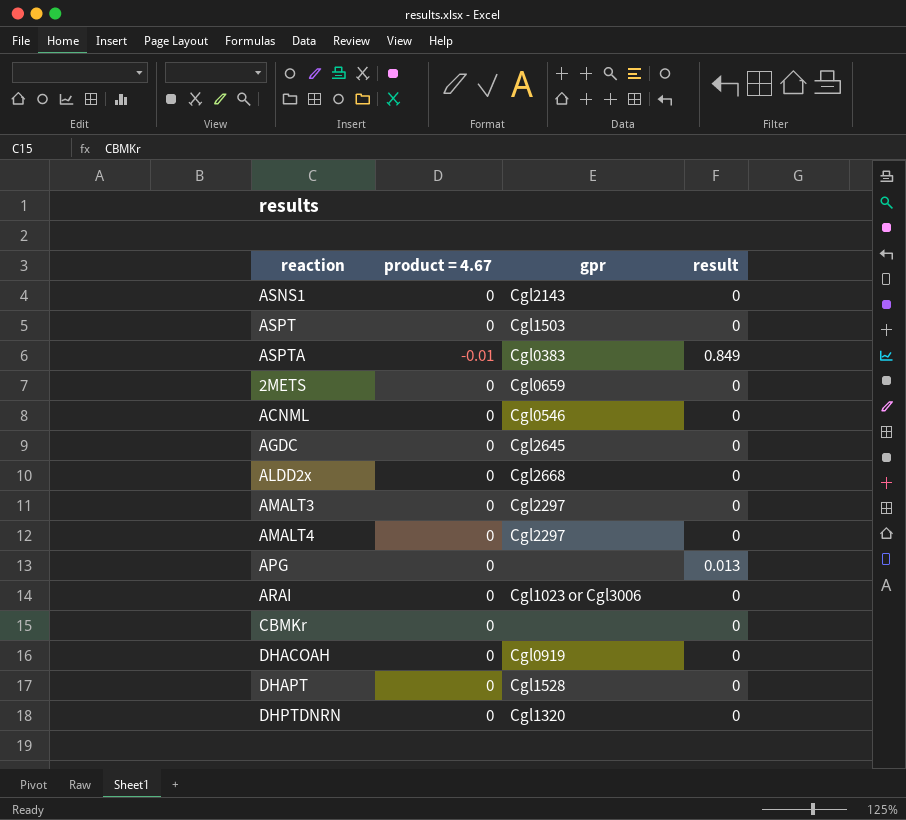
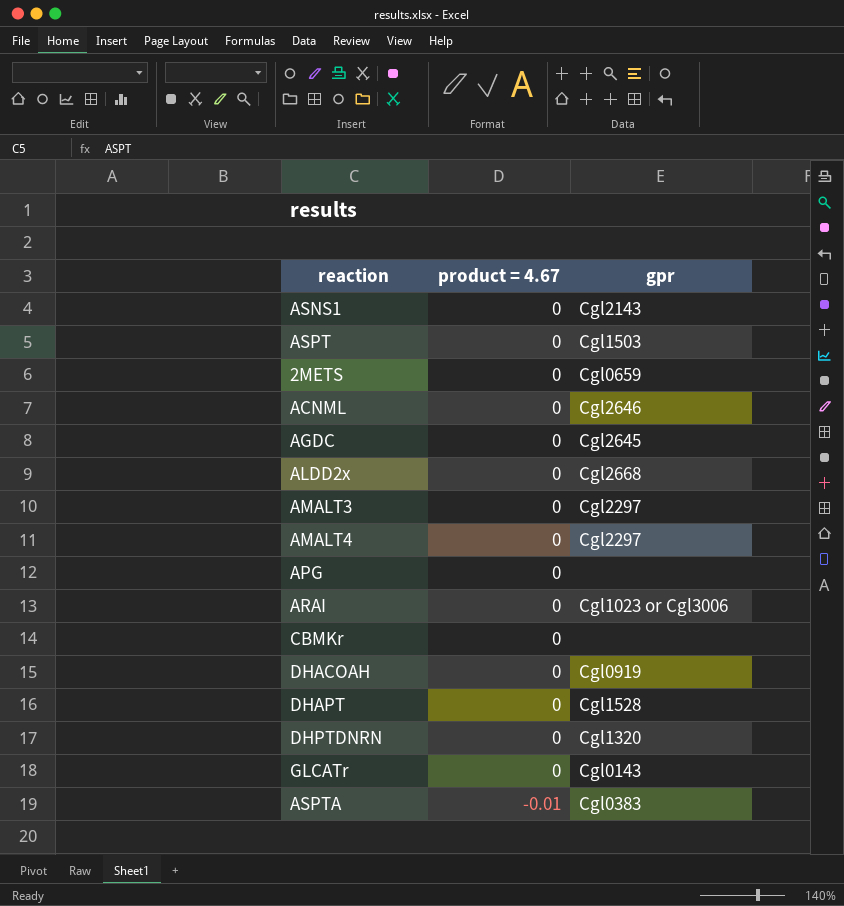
row order: none -> product = 4.67 descending
column result | position: 4 -> none
ACNML | gpr: Cgl0546 -> Cgl2646
row GLCATr: none -> 0 | Cgl0143

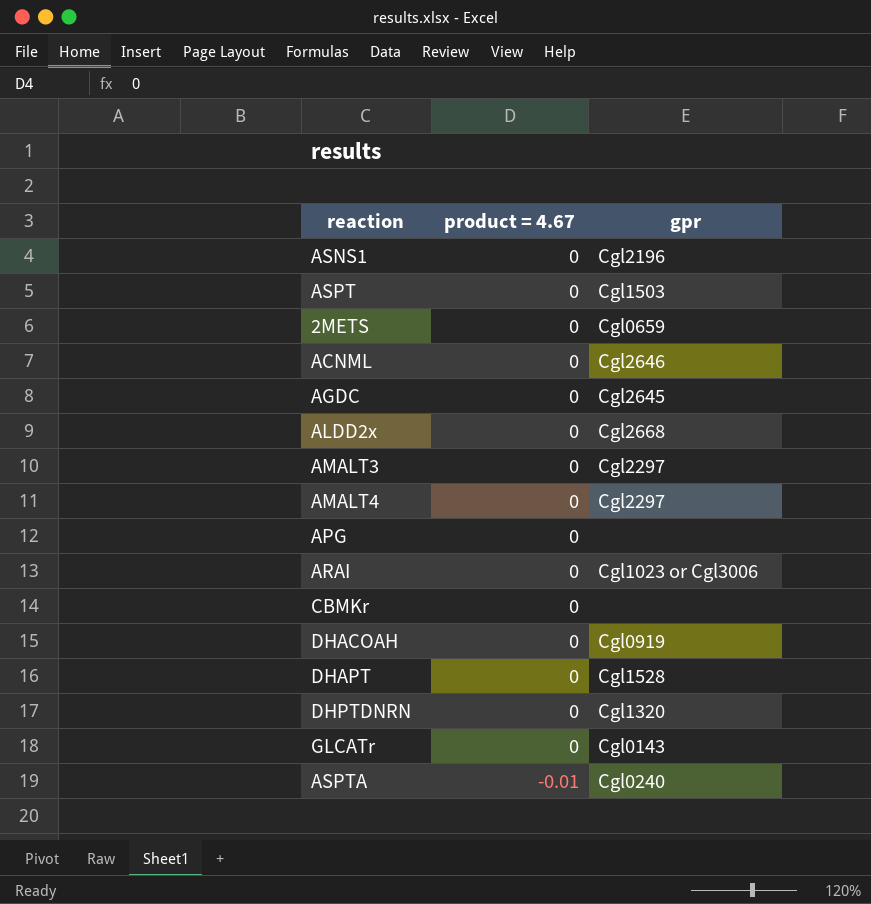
ASNS1 | gpr: Cgl2143 -> Cgl2196
ASPTA | gpr: Cgl0383 -> Cgl0240

